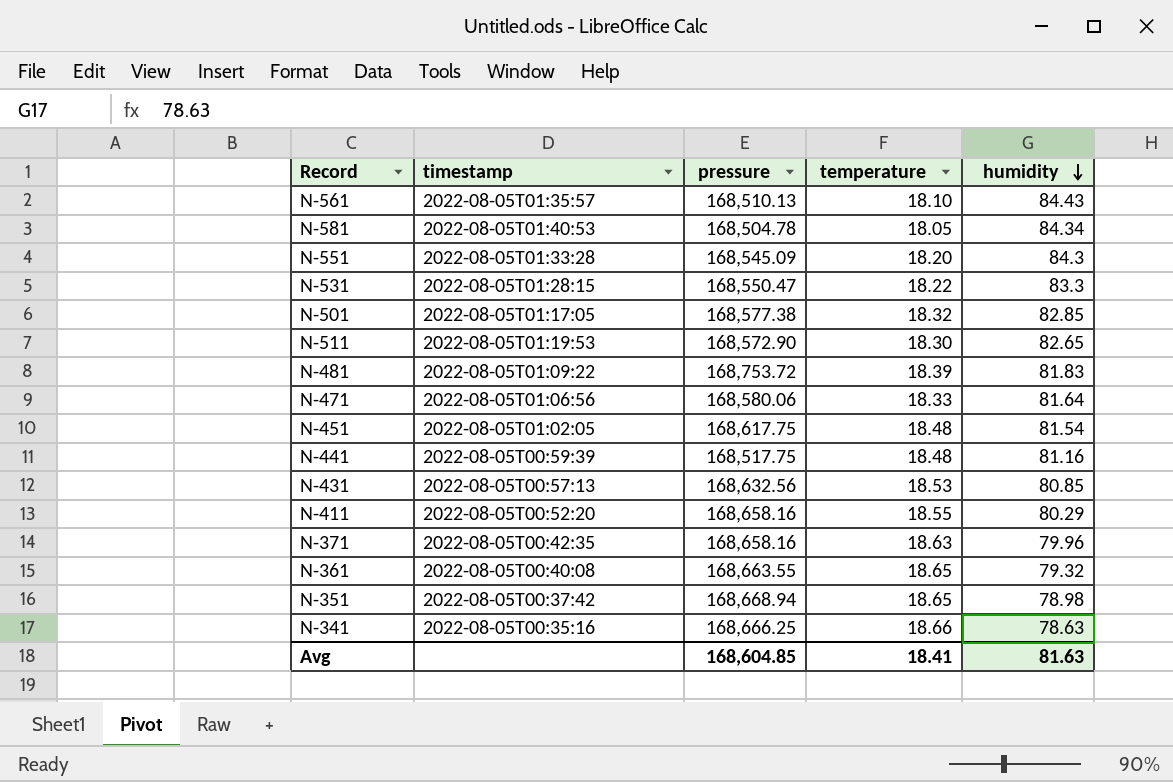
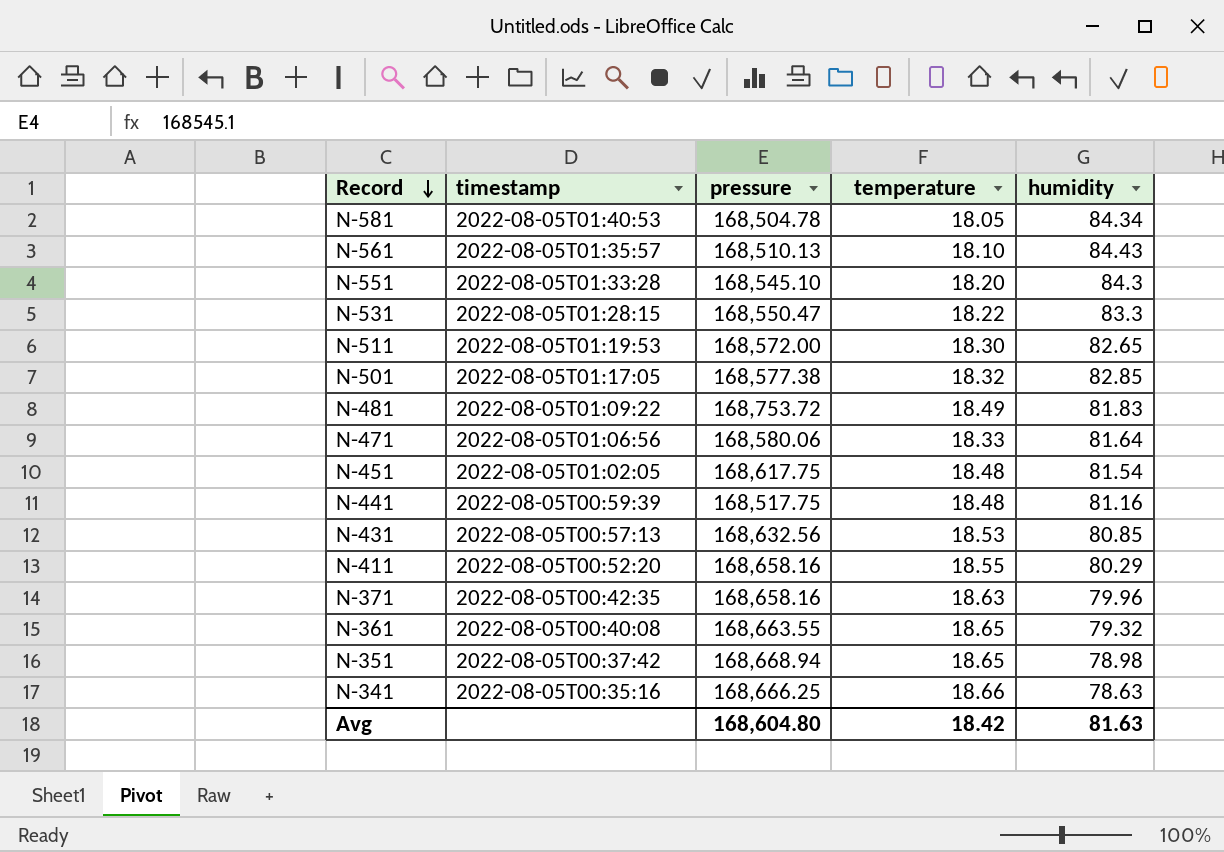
row order: humidity descending -> Record descending
N-551 | pressure: 168,545.09 -> 168,545.10
N-511 | pressure: 168,572.90 -> 168,572.00
N-481 | temperature: 18.39 -> 18.49
Avg | pressure: 168,604.85 -> 168,604.80
Avg | temperature: 18.41 -> 18.42

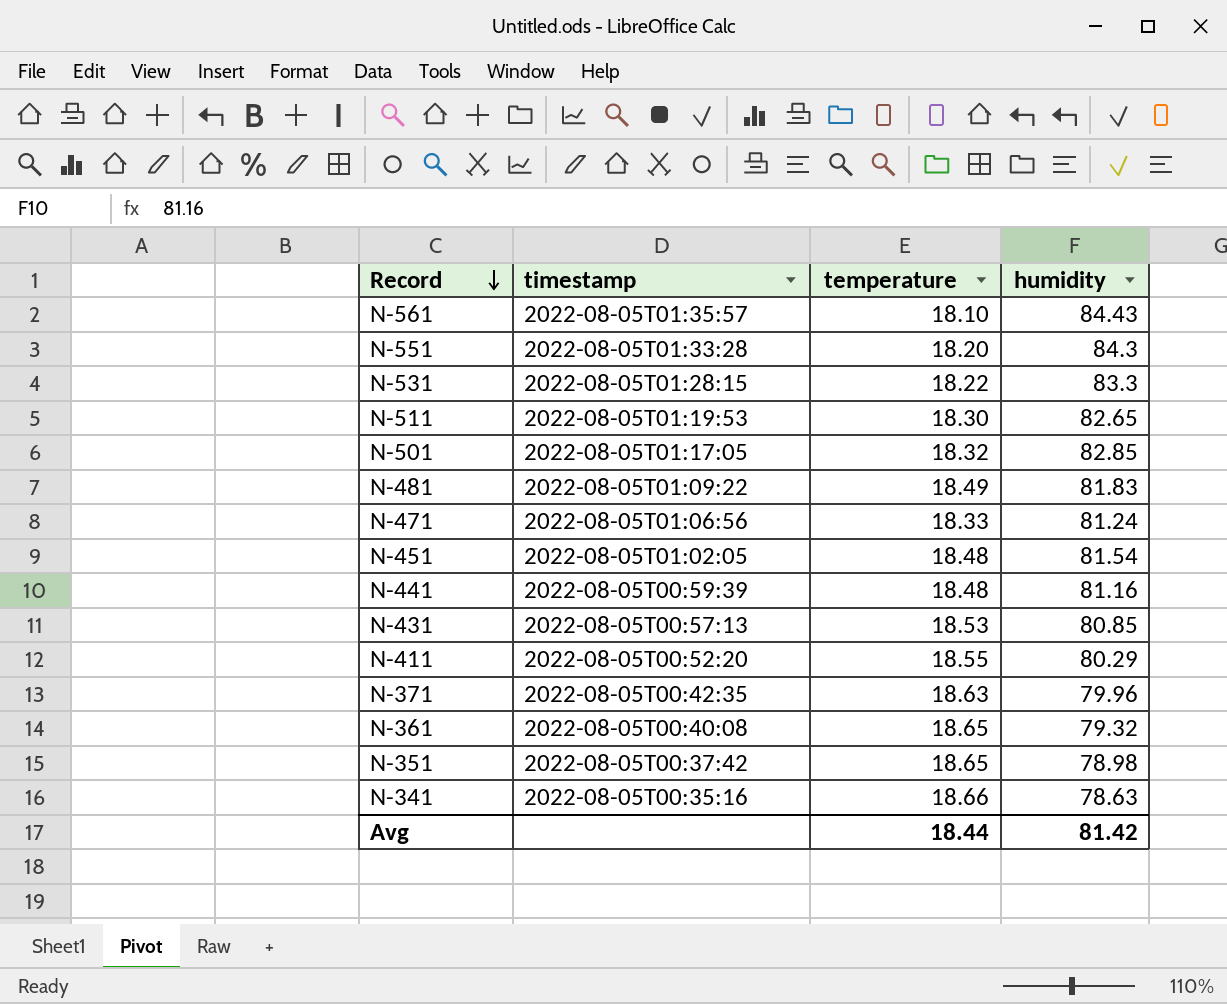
column pressure | position: 3 -> none
row N-581: 2022-08-05T01:40:53 | 168,504.78 | 18.05 | 84.34 -> none
N-471 | humidity: 81.64 -> 81.24
Avg | temperature: 18.42 -> 18.44
Avg | humidity: 81.63 -> 81.42

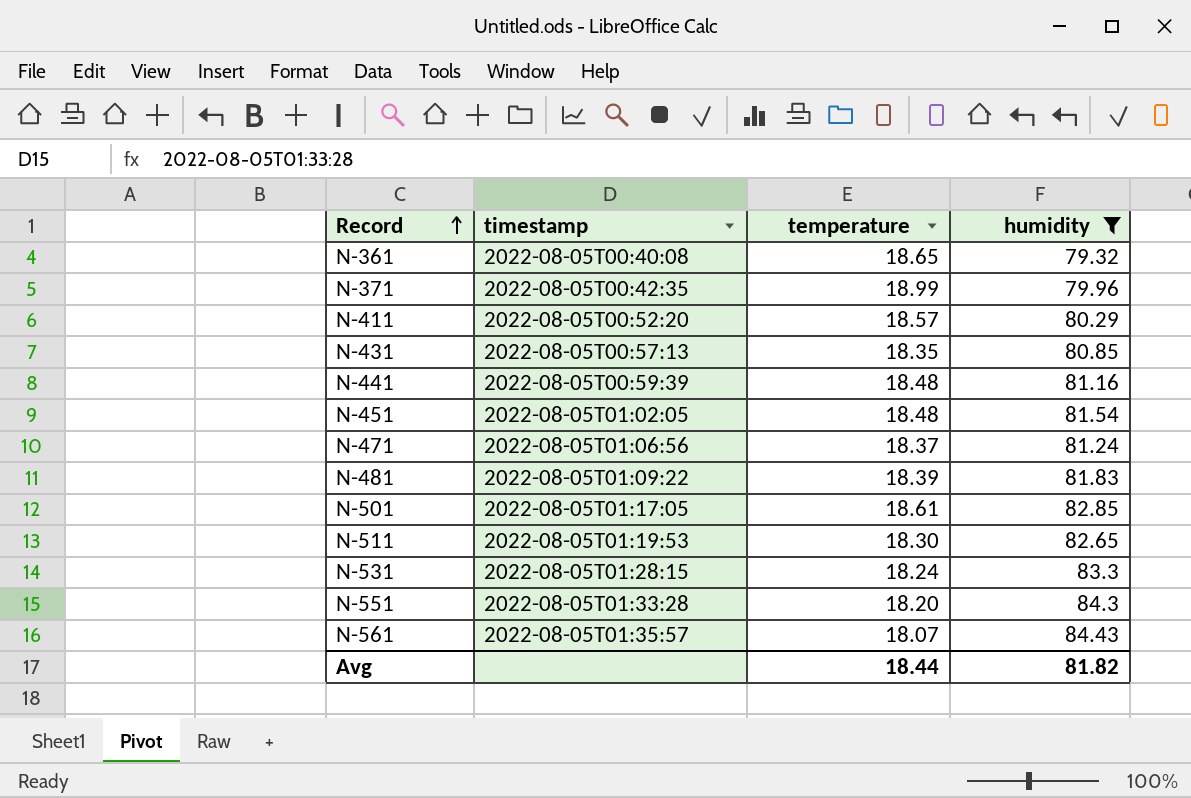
filter: none -> humidity >= 79.32
row order: Record descending -> Record ascending
N-371 | temperature: 18.63 -> 18.99
N-411 | temperature: 18.55 -> 18.57
N-431 | temperature: 18.53 -> 18.35
N-471 | temperature: 18.33 -> 18.37
N-481 | temperature: 18.49 -> 18.39
N-501 | temperature: 18.32 -> 18.61
N-531 | temperature: 18.22 -> 18.24
N-561 | temperature: 18.10 -> 18.07
Avg | humidity: 81.42 -> 81.82

